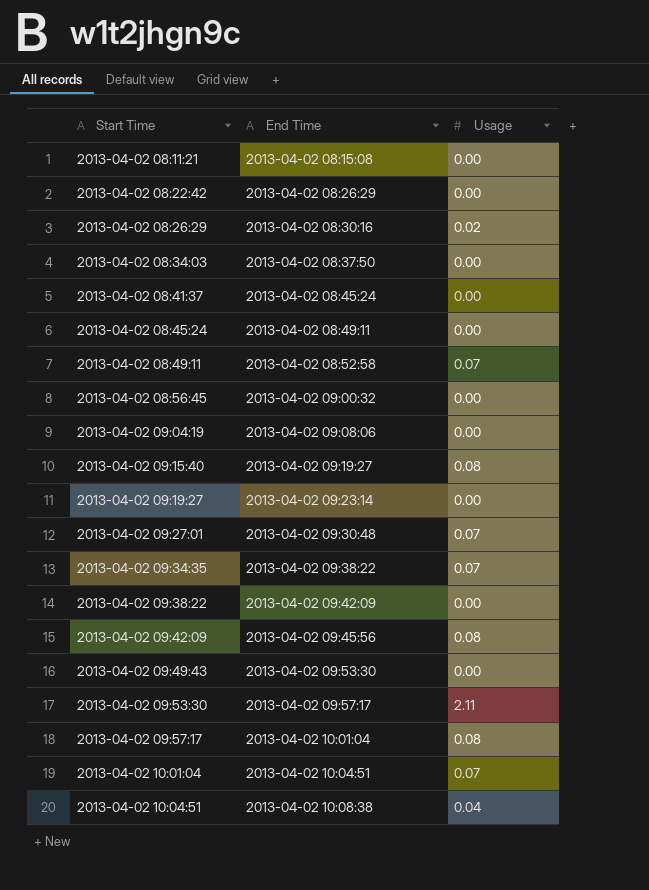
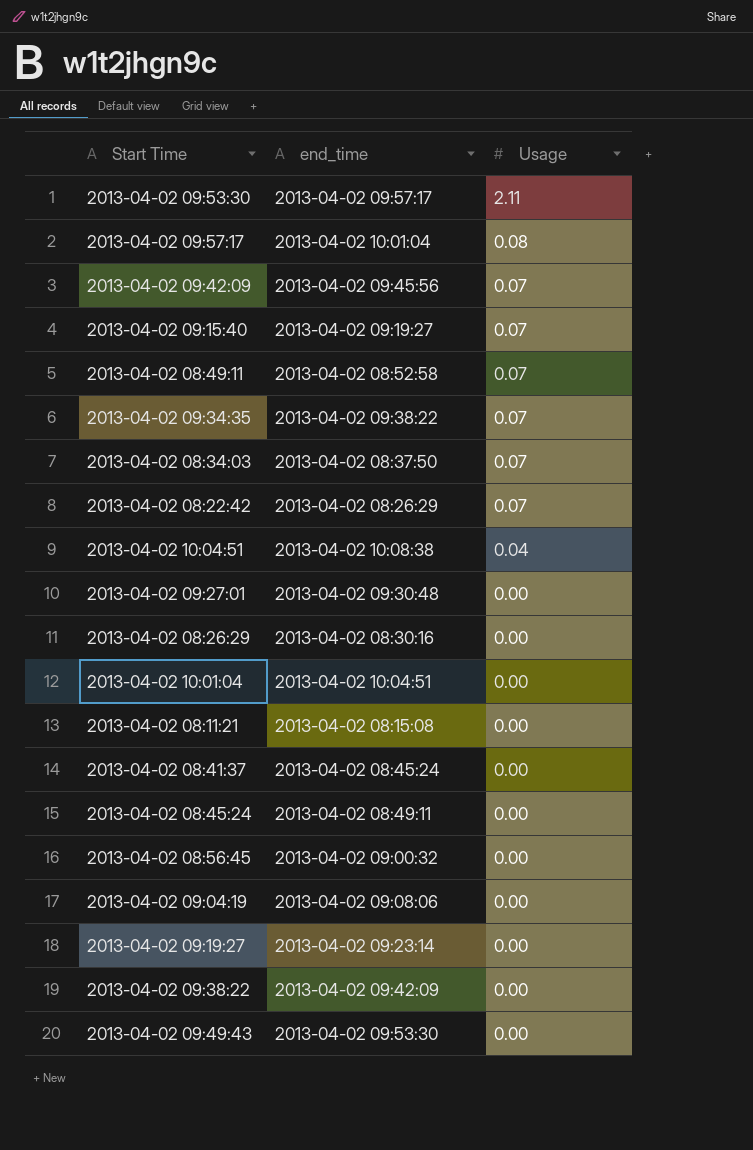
row order: Start Time ascending -> Usage descending
column name: End Time -> end_time
2013-04-02 09:42:09 | Usage: 0.08 -> 0.07
2013-04-02 09:15:40 | Usage: 0.08 -> 0.07
2013-04-02 08:34:03 | Usage: 0.00 -> 0.07
2013-04-02 08:22:42 | Usage: 0.00 -> 0.07
2013-04-02 09:27:01 | Usage: 0.07 -> 0.00
2013-04-02 08:26:29 | Usage: 0.02 -> 0.00
2013-04-02 10:01:04 | Usage: 0.07 -> 0.00

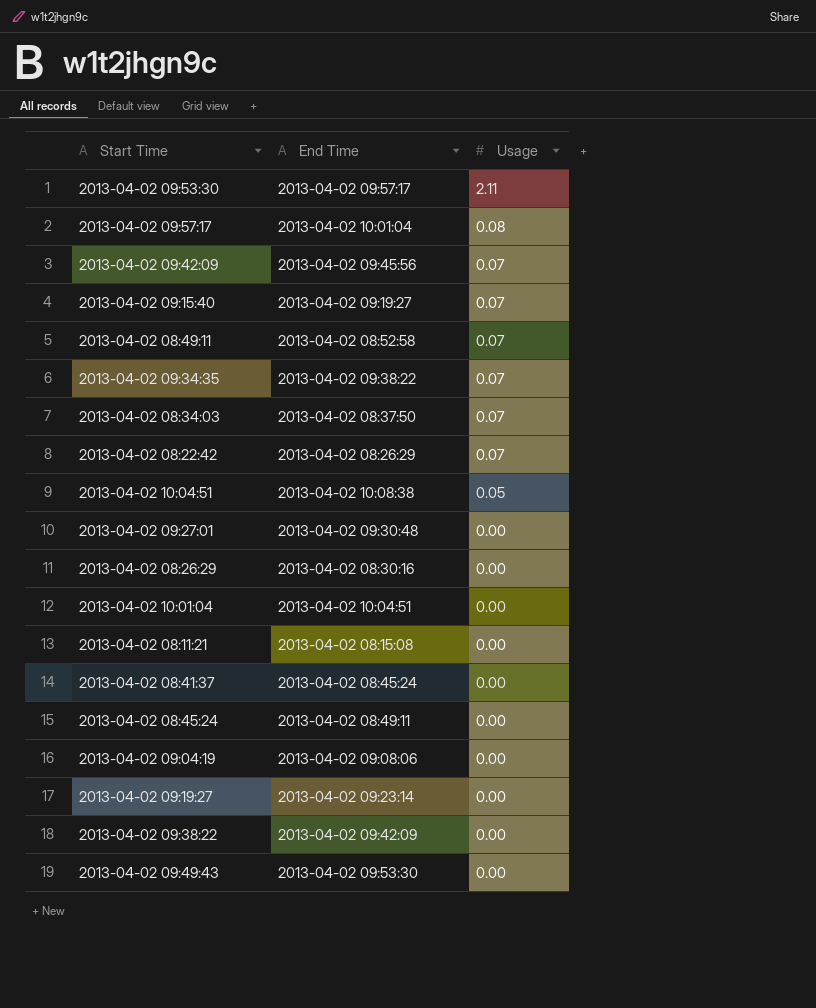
column name: end_time -> End Time
row 2013-04-02 08:56:45: 2013-04-02 09:00:32 | 0.00 -> none
2013-04-02 10:04:51 | Usage: 0.04 -> 0.05

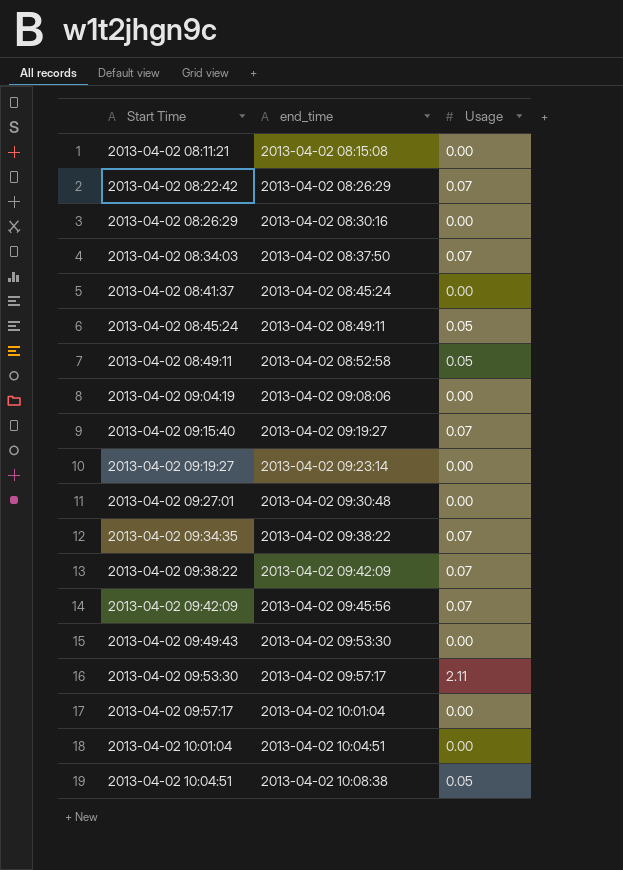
row order: Usage descending -> Start Time ascending
column name: End Time -> end_time
2013-04-02 08:45:24 | Usage: 0.00 -> 0.05
2013-04-02 08:49:11 | Usage: 0.07 -> 0.05
2013-04-02 09:38:22 | Usage: 0.00 -> 0.07
2013-04-02 09:57:17 | Usage: 0.08 -> 0.00

